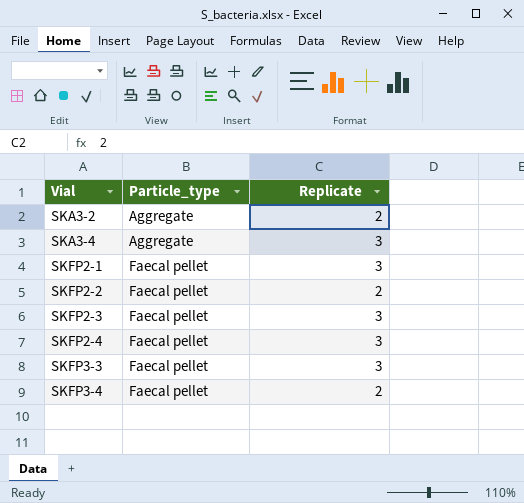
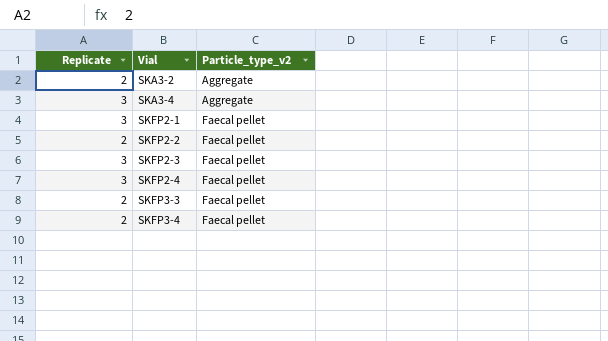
column Replicate | position: 3 -> 1
column name: Particle_type -> Particle_type_v2
SKFP3-3 | Replicate: 3 -> 2

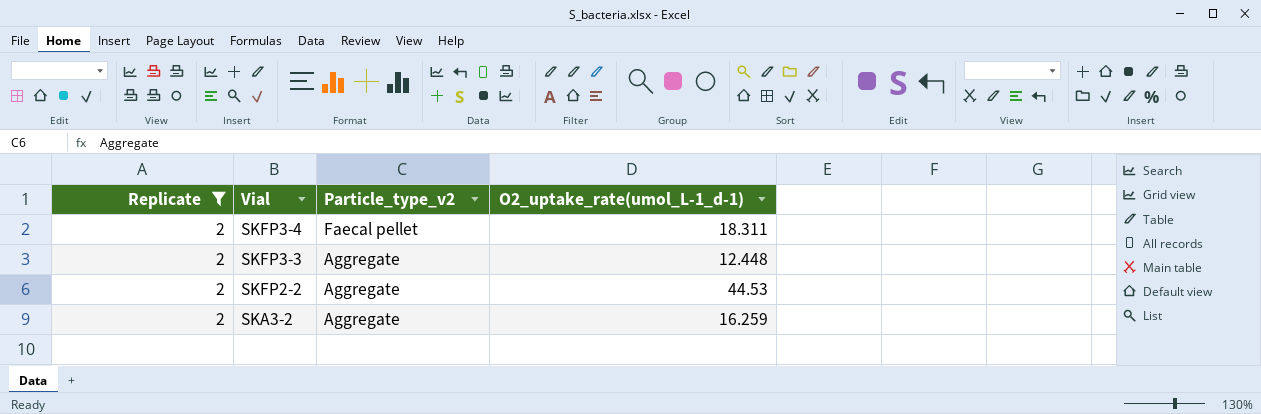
filter: none -> Replicate = 2
row order: Vial ascending -> Vial descending
column O2_uptake_rate(umol_L-1_d-1) | position: none -> 4
SKFP3-3 | Particle_type_v2: Faecal pellet -> Aggregate
SKFP2-2 | Particle_type_v2: Faecal pellet -> Aggregate

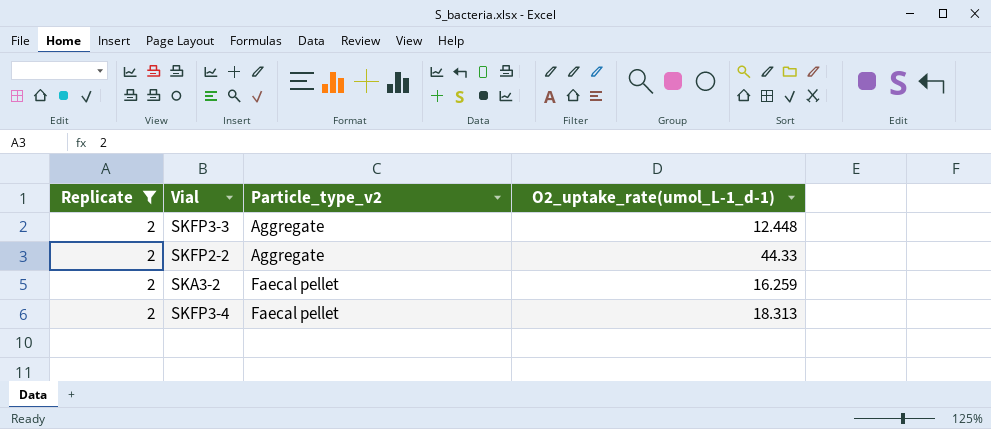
row order: Vial descending -> Particle_type_v2 ascending
SKFP2-2 | O2_uptake_rate(umol_L-1_d-1): 44.53 -> 44.33
SKA3-2 | Particle_type_v2: Aggregate -> Faecal pellet
SKFP3-4 | O2_uptake_rate(umol_L-1_d-1): 18.311 -> 18.313

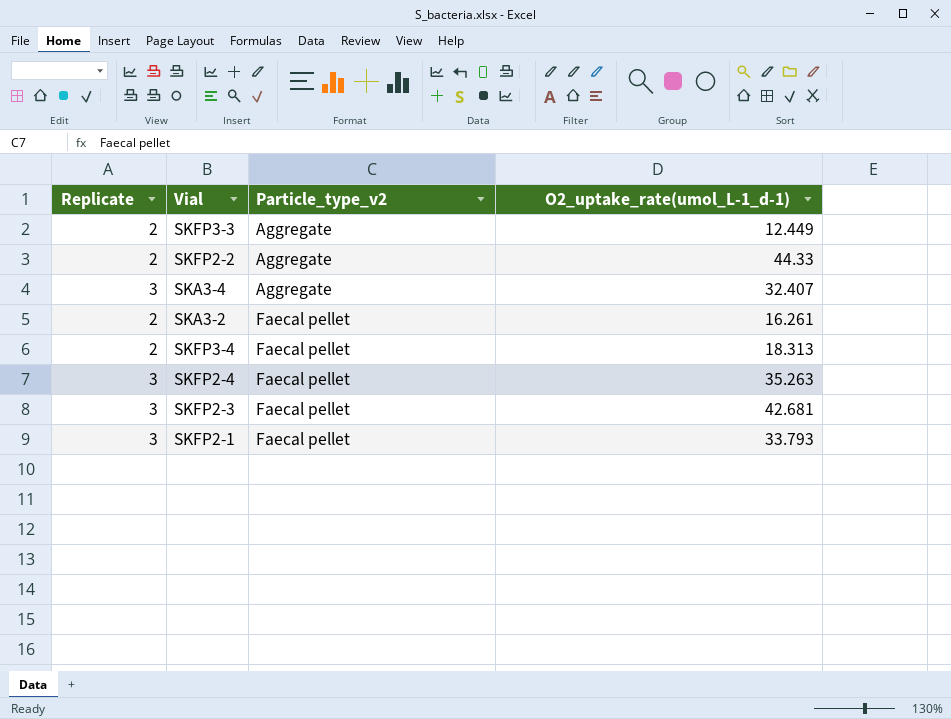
filter: Replicate = 2 -> none
SKFP3-3 | O2_uptake_rate(umol_L-1_d-1): 12.448 -> 12.449
SKA3-2 | O2_uptake_rate(umol_L-1_d-1): 16.259 -> 16.261

